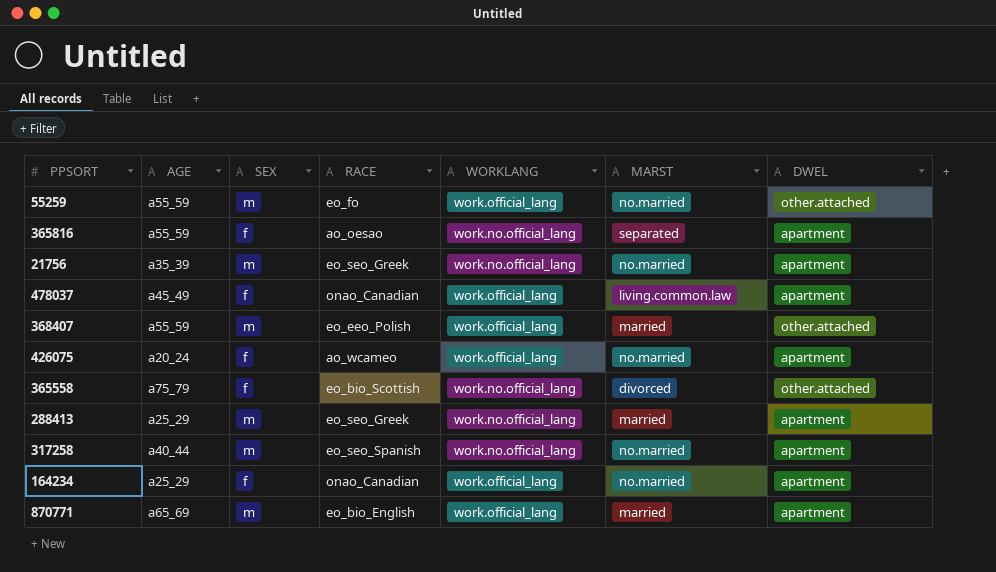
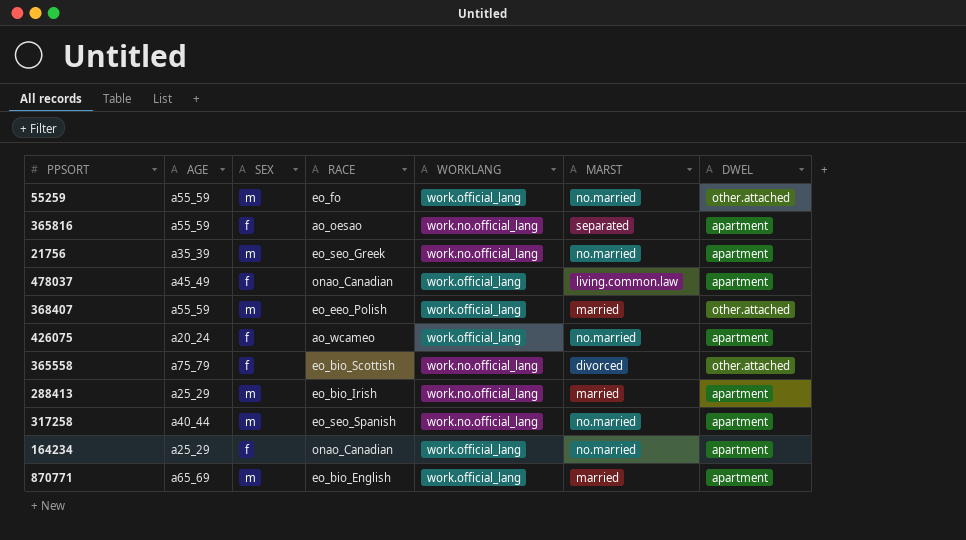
288413 | RACE: eo_seo_Greek -> eo_bio_Irish

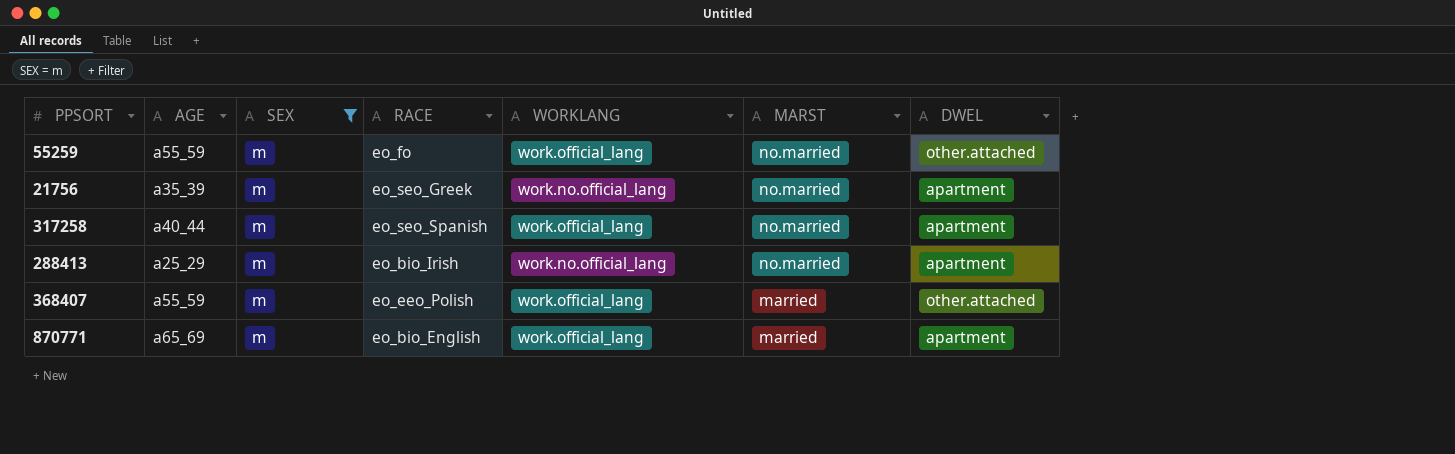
filter: none -> SEX = m
row order: none -> MARST descending
317258 | WORKLANG: work.no.official_lang -> work.official_lang
288413 | MARST: married -> no.married

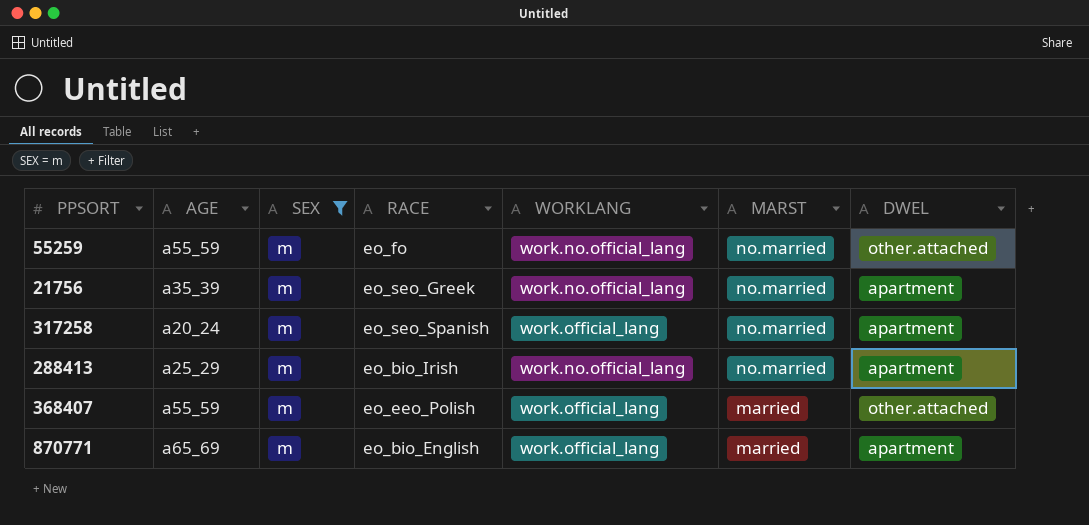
55259 | WORKLANG: work.official_lang -> work.no.official_lang
317258 | AGE: a40_44 -> a20_24

